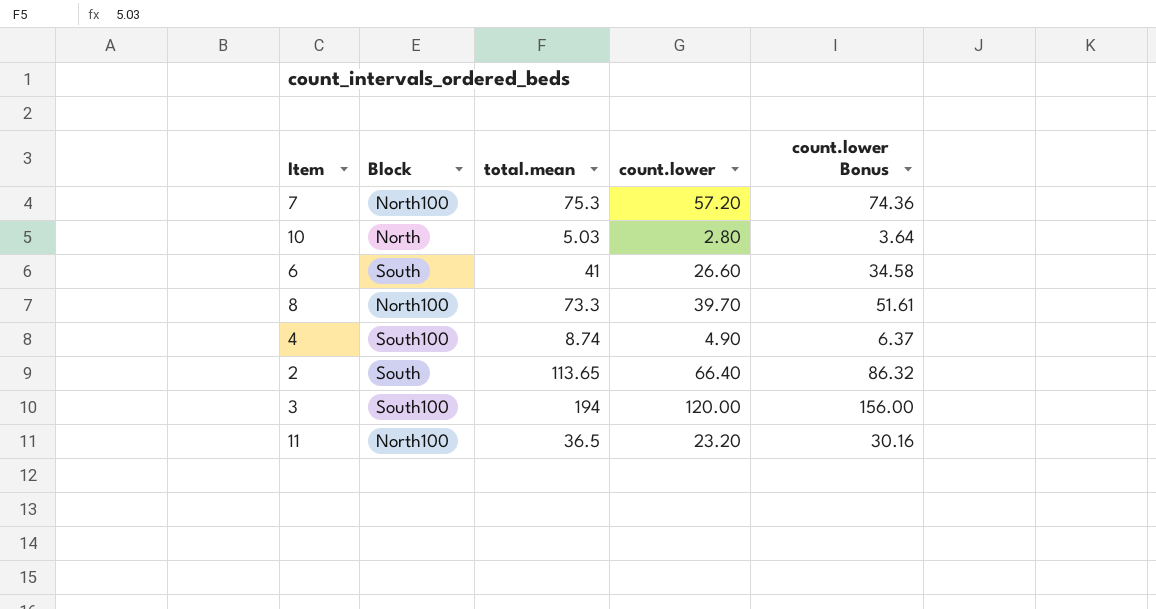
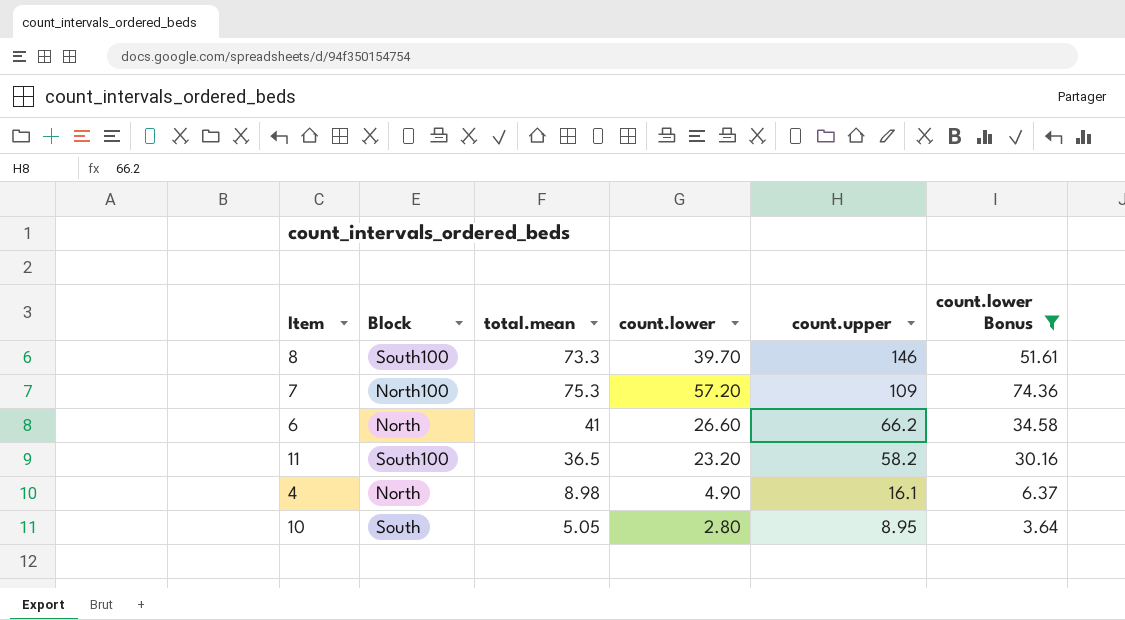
filter: none -> count.lower Bonus <= 74.36
row order: none -> count.upper descending
column count.upper | position: none -> 5
8 | Block: North100 -> South100
6 | Block: South -> North
11 | Block: North100 -> South100
4 | Block: South100 -> North
4 | total.mean: 8.74 -> 8.98
10 | Block: North -> South
10 | total.mean: 5.03 -> 5.05

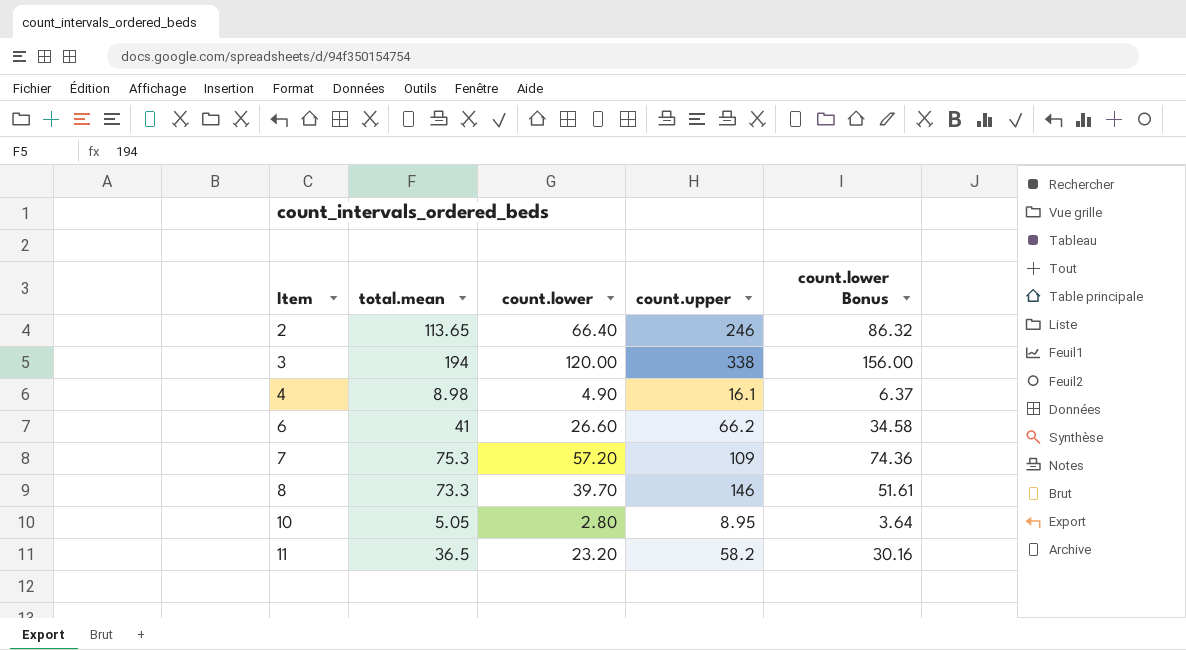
filter: count.lower Bonus <= 74.36 -> none
row order: count.upper descending -> Item ascending
column Block | position: 2 -> none

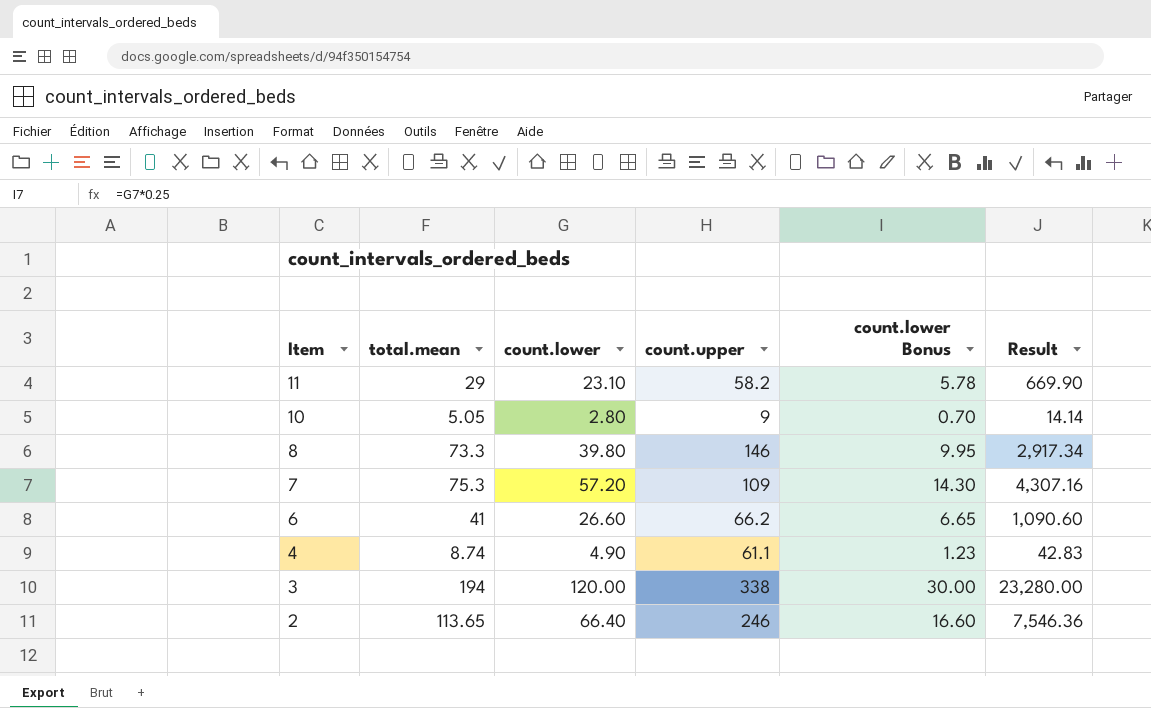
row order: Item ascending -> Item descending
column count.lower Bonus | formula: [count.lower] * 1.3 -> [count.lower] * 0.25
column Result | formula: none -> [total.mean] * [count.lower]
11 | total.mean: 36.5 -> 29
11 | count.lower: 23.20 -> 23.10
10 | count.upper: 8.95 -> 9
8 | count.lower: 39.70 -> 39.80
4 | total.mean: 8.98 -> 8.74
4 | count.upper: 16.1 -> 61.1

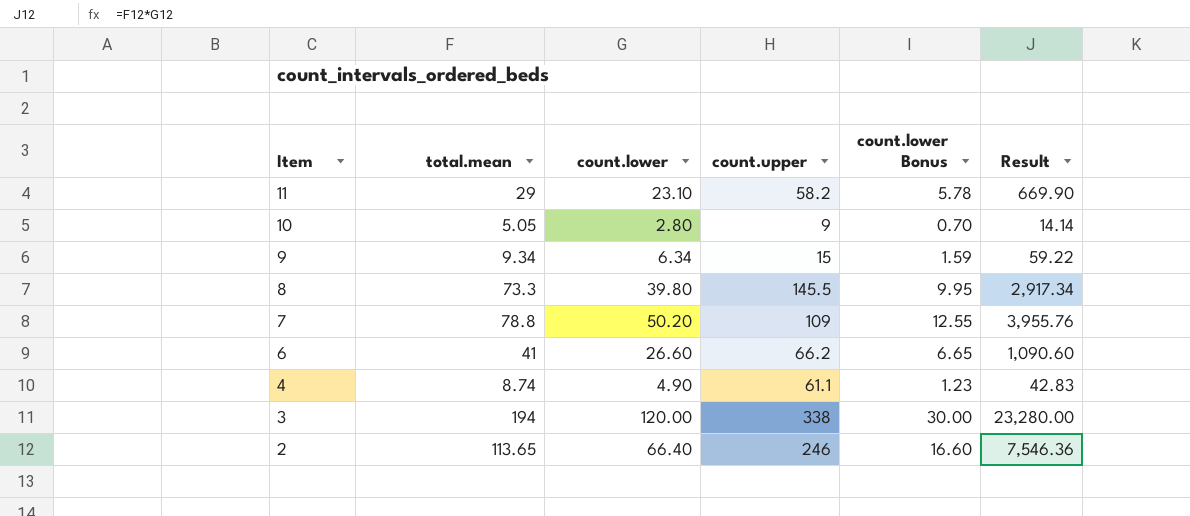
row 9: none -> 9.34 | 6.34 | 15 | 1.59 | 59.22
8 | count.upper: 146 -> 145.5
7 | total.mean: 75.3 -> 78.8
7 | count.lower: 57.20 -> 50.20
7 | count.lower Bonus: 14.30 -> 12.55
7 | Result: 4,307.16 -> 3,955.76

